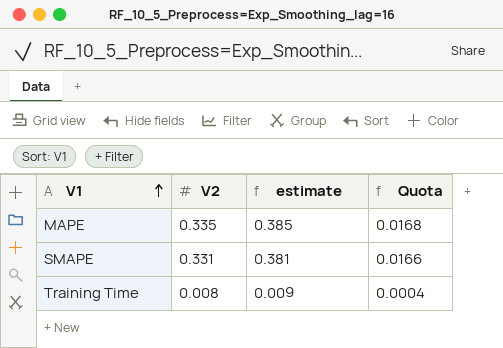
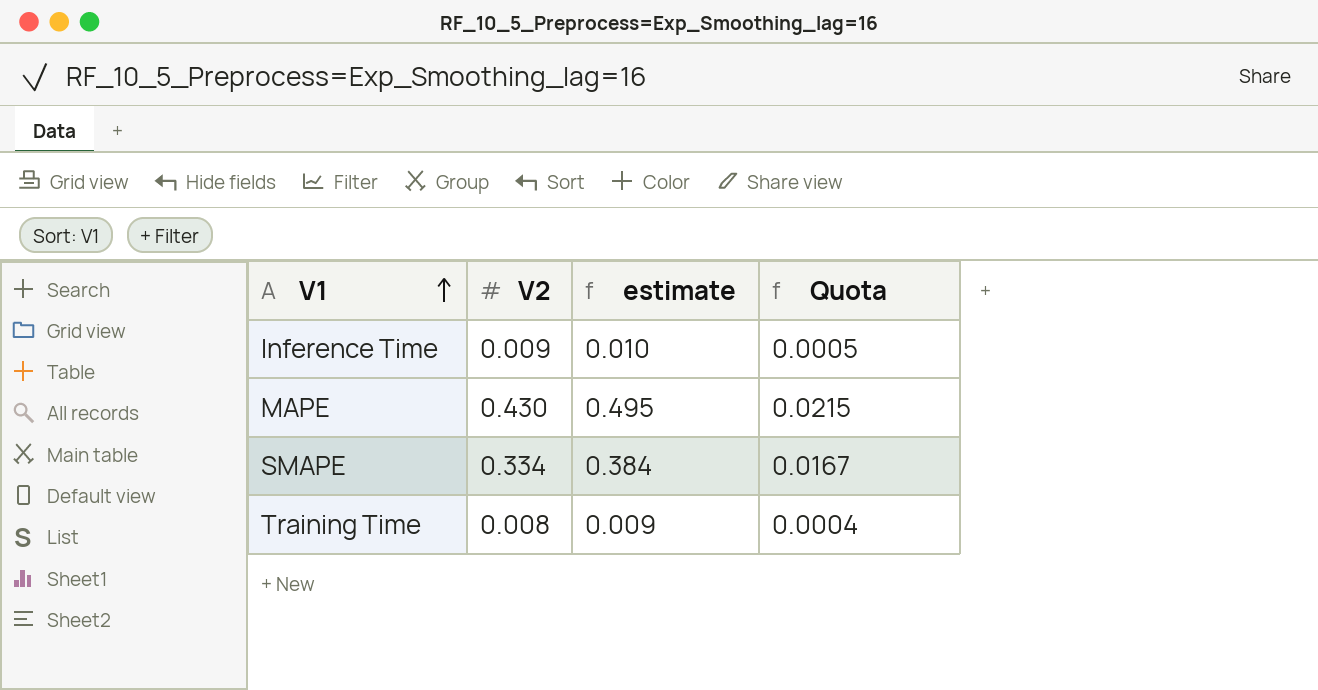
row Inference Time: none -> 0.009 | 0.010 | 0.0005
MAPE | V2: 0.335 -> 0.430
MAPE | estimate: 0.385 -> 0.495
MAPE | Quota: 0.0168 -> 0.0215
SMAPE | V2: 0.331 -> 0.334
SMAPE | estimate: 0.381 -> 0.384
SMAPE | Quota: 0.0166 -> 0.0167

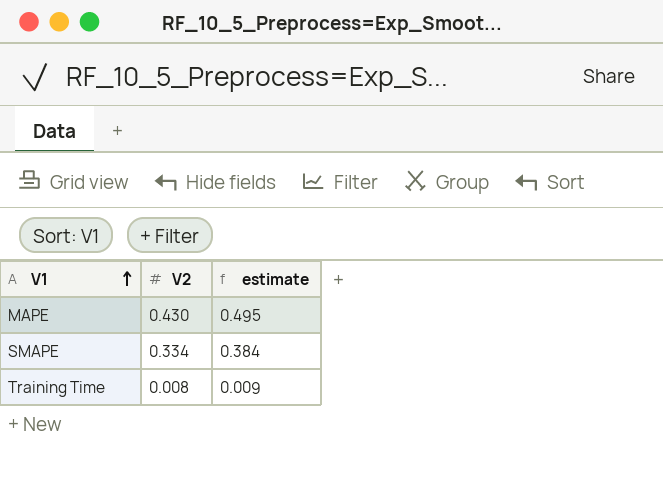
column Quota | formula: [V2] * 0.05 -> none
row Inference Time: 0.009 | 0.010 | 0.0005 -> none

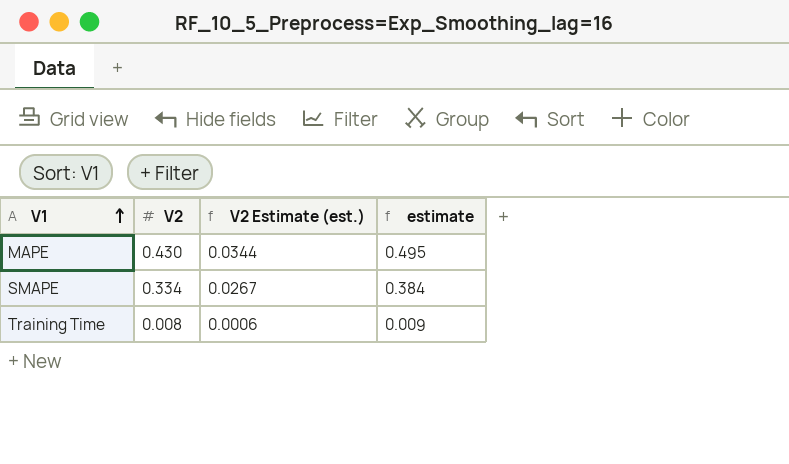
column V2 Estimate (est.) | formula: none -> [V2] * 0.08

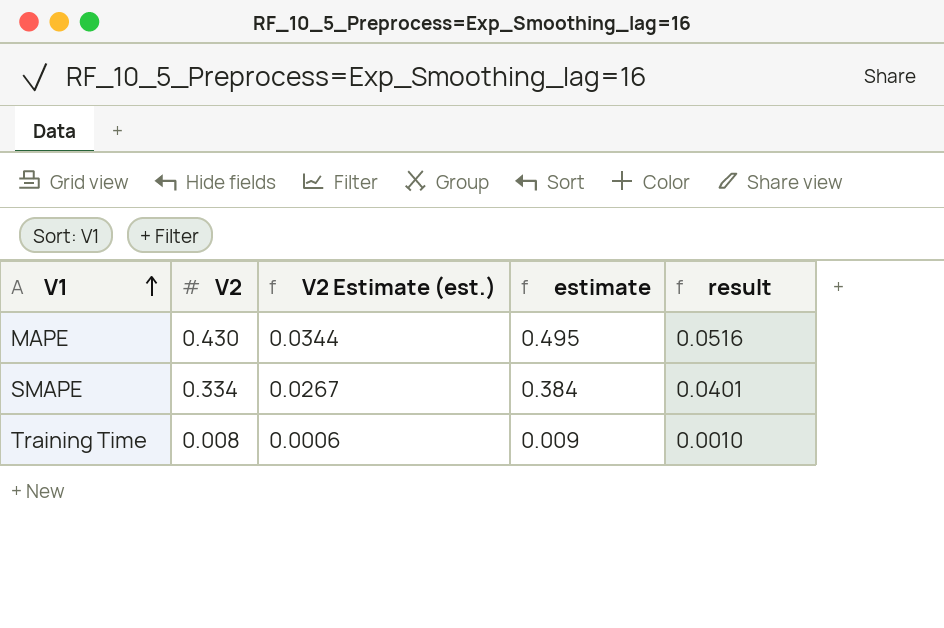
column result | formula: none -> [V2] * 0.12

